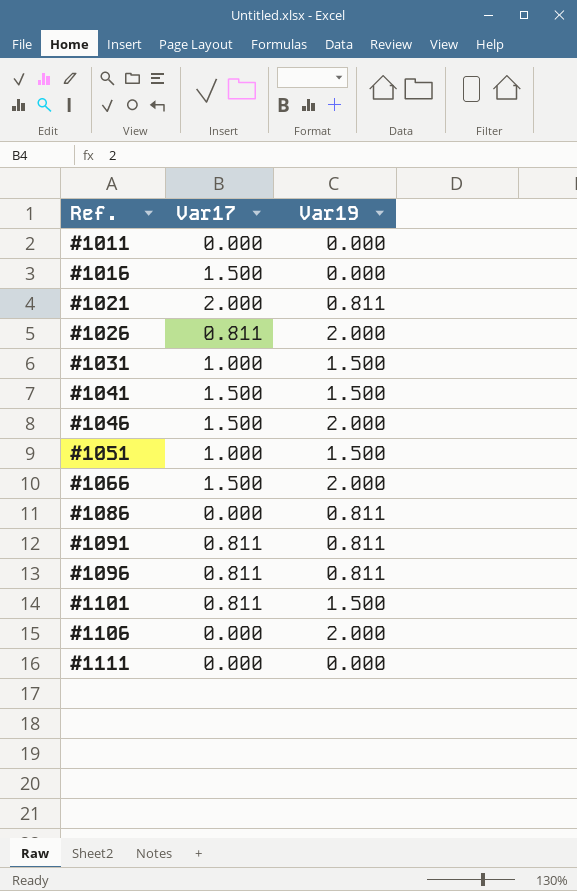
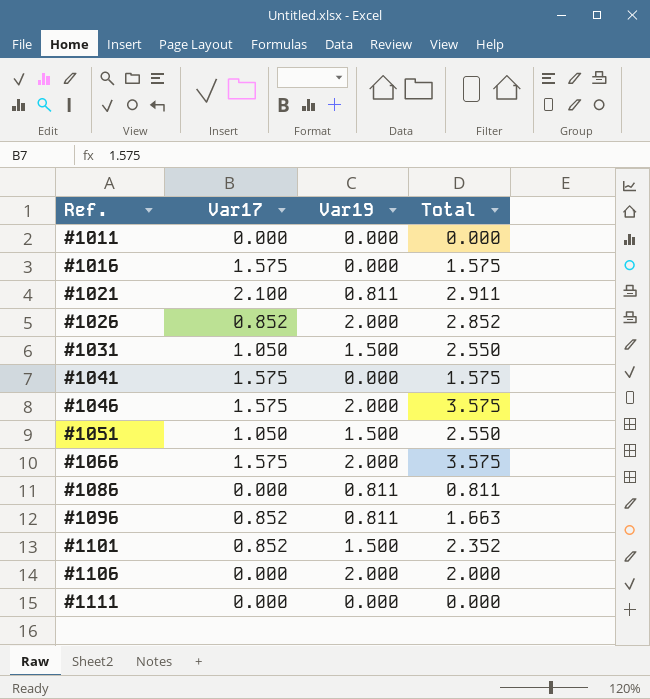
column Total | formula: none -> [Var17] + [Var19]
row #1091: 0.811 | 0.811 -> none
#1016 | Var17: 1.500 -> 1.575
#1021 | Var17: 2.000 -> 2.100
#1026 | Var17: 0.811 -> 0.852
#1031 | Var17: 1.000 -> 1.050
#1041 | Var17: 1.500 -> 1.575
#1041 | Var19: 1.500 -> 0.000
#1046 | Var17: 1.500 -> 1.575
#1051 | Var17: 1.000 -> 1.050
#1066 | Var17: 1.500 -> 1.575
#1096 | Var17: 0.811 -> 0.852
#1101 | Var17: 0.811 -> 0.852

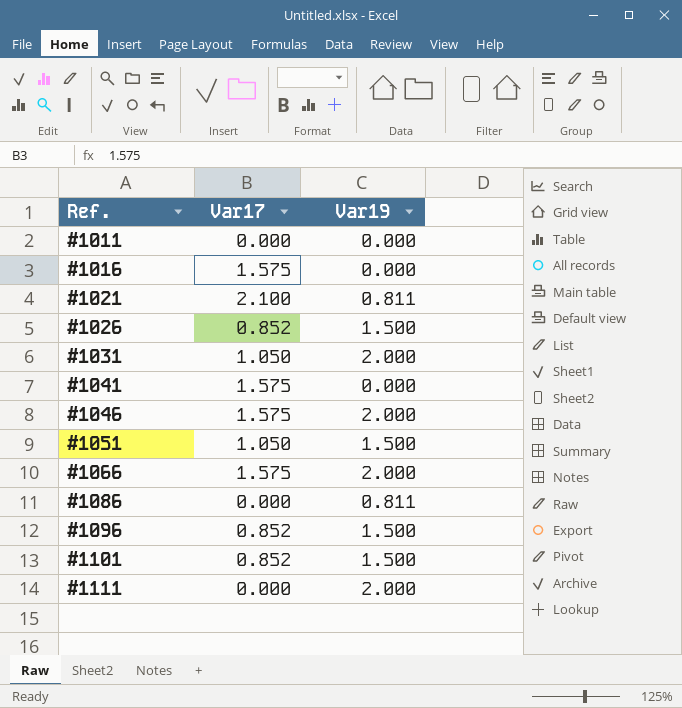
column Total | formula: [Var17] + [Var19] -> none
row #1106: 0.000 | 2.000 | 2.000 -> none
#1026 | Var19: 2.000 -> 1.500
#1031 | Var19: 1.500 -> 2.000
#1096 | Var19: 0.811 -> 1.500
#1111 | Var19: 0.000 -> 2.000

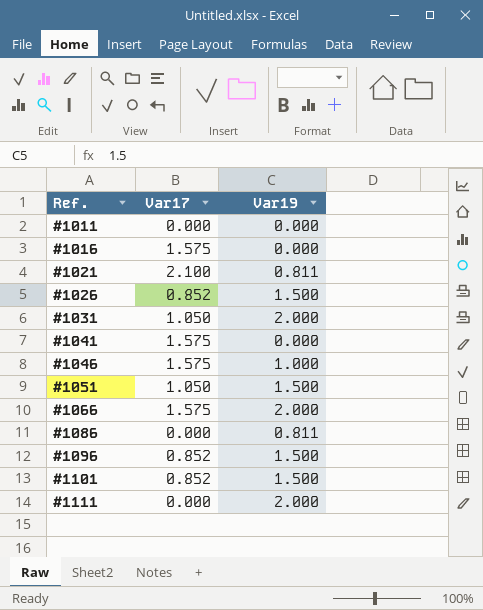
#1046 | Var19: 2.000 -> 1.000

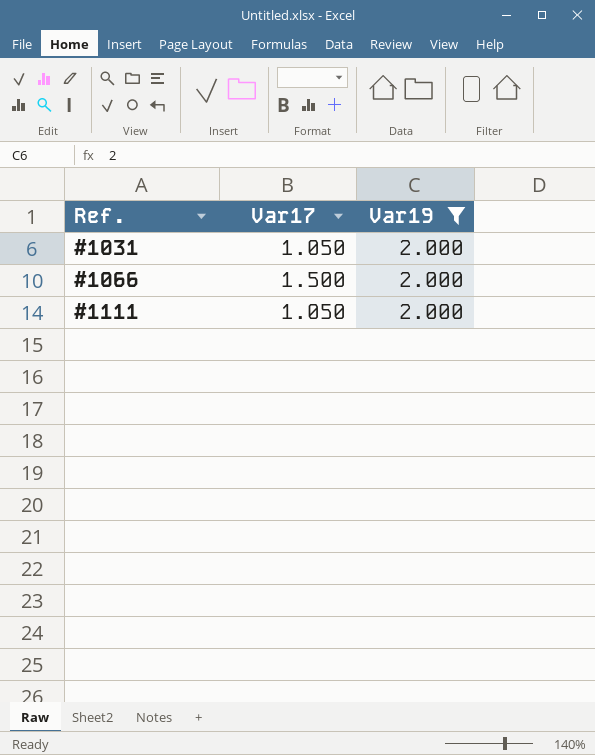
filter: none -> Var19 = 2.000
#1066 | Var17: 1.575 -> 1.500
#1111 | Var17: 0.000 -> 1.050

